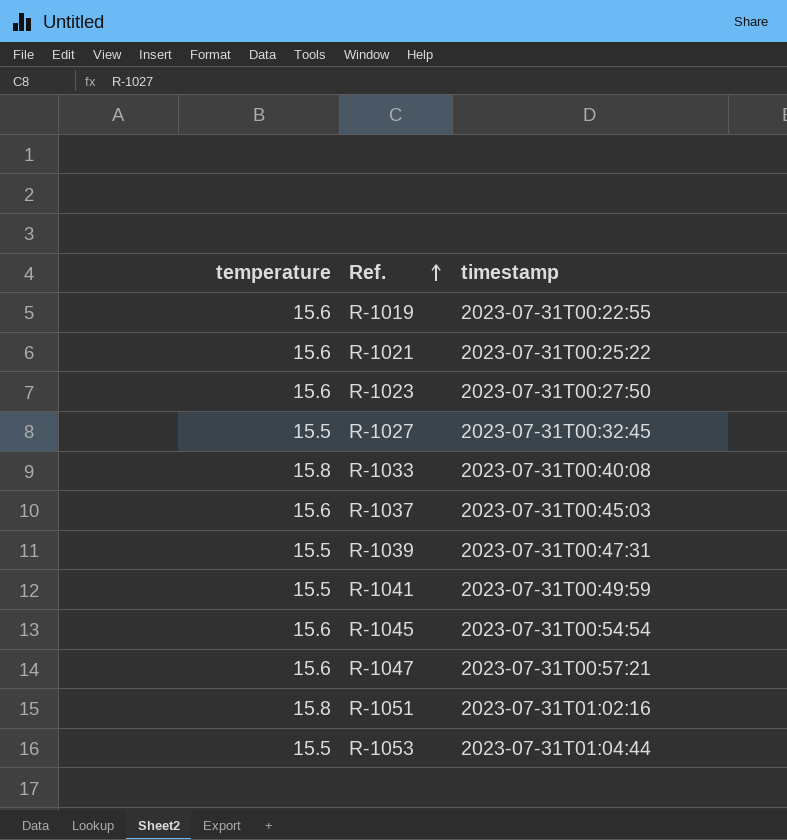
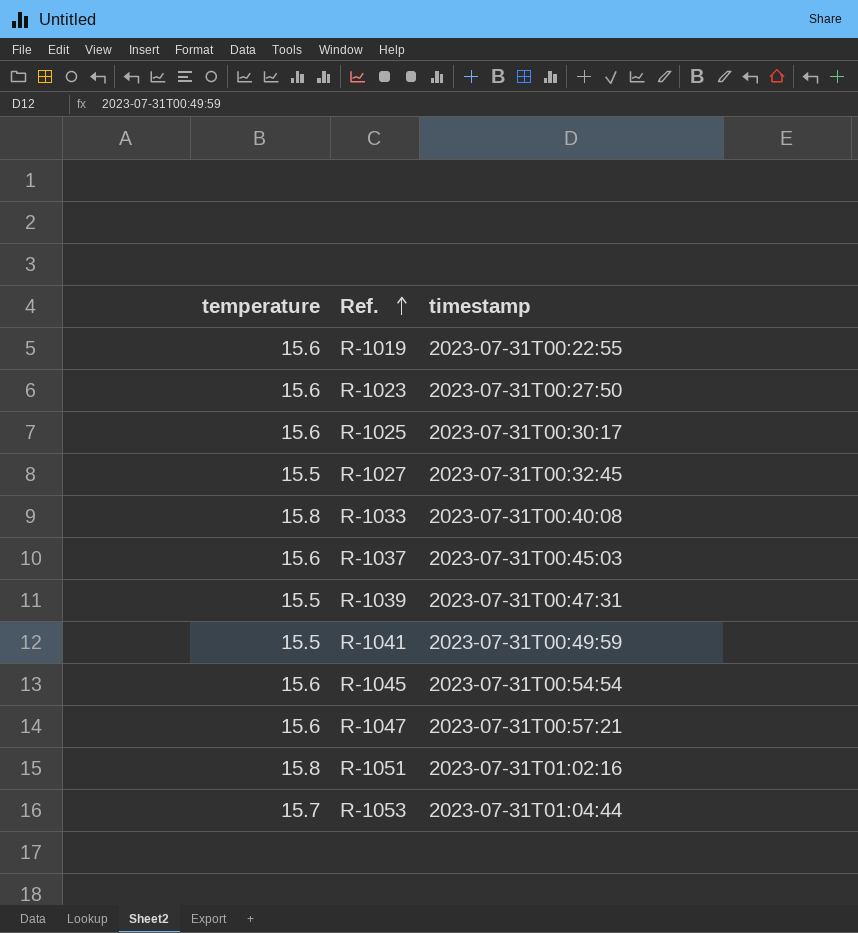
row R-1021: 15.6 | 2023-07-31T00:25:22 -> none
row R-1025: none -> 15.6 | 2023-07-31T00:30:17
R-1053 | temperature: 15.5 -> 15.7

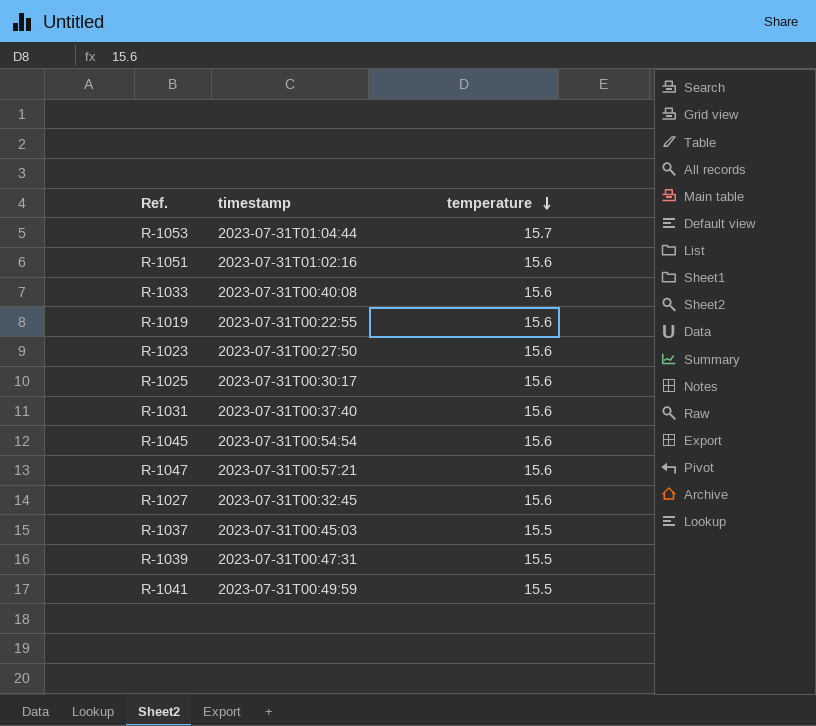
row order: Ref. ascending -> temperature descending
column temperature | position: 1 -> 3
R-1051 | temperature: 15.8 -> 15.6
R-1033 | temperature: 15.8 -> 15.6
row R-1031: none -> 2023-07-31T00:37:40 | 15.6
R-1027 | temperature: 15.5 -> 15.6
R-1037 | temperature: 15.6 -> 15.5

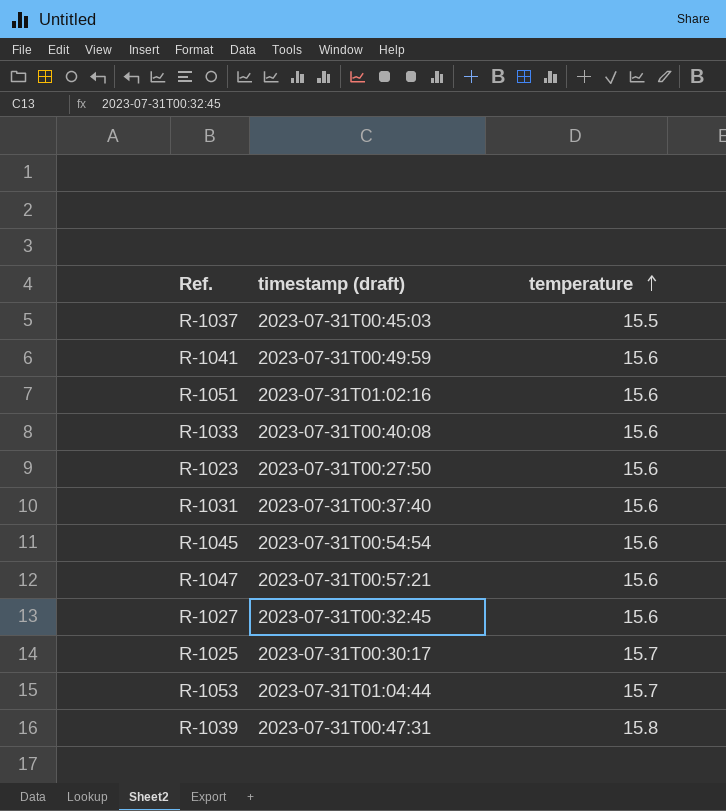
row order: temperature descending -> temperature ascending
column name: timestamp -> timestamp (draft)
row R-1019: 2023-07-31T00:22:55 | 15.6 -> none
R-1041 | temperature: 15.5 -> 15.6
R-1025 | temperature: 15.6 -> 15.7
R-1039 | temperature: 15.5 -> 15.8

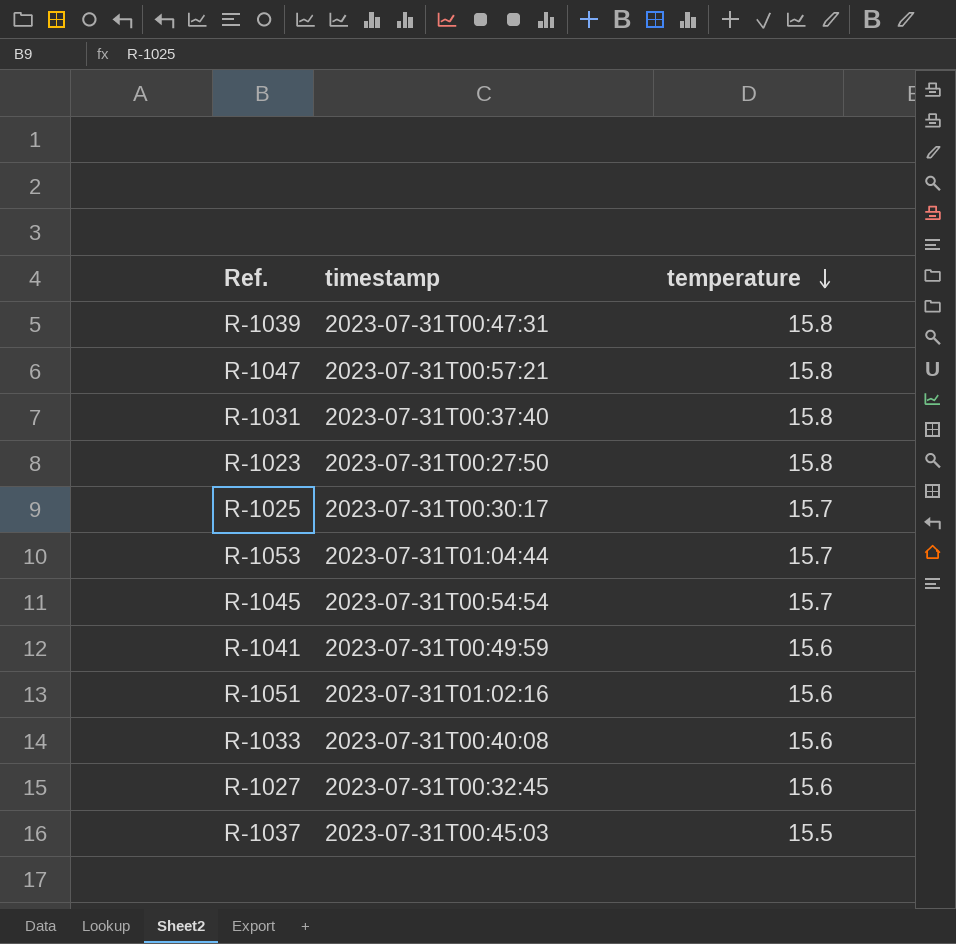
row order: temperature ascending -> temperature descending
column name: timestamp (draft) -> timestamp
R-1047 | temperature: 15.6 -> 15.8
R-1031 | temperature: 15.6 -> 15.8
R-1023 | temperature: 15.6 -> 15.8
R-1045 | temperature: 15.6 -> 15.7

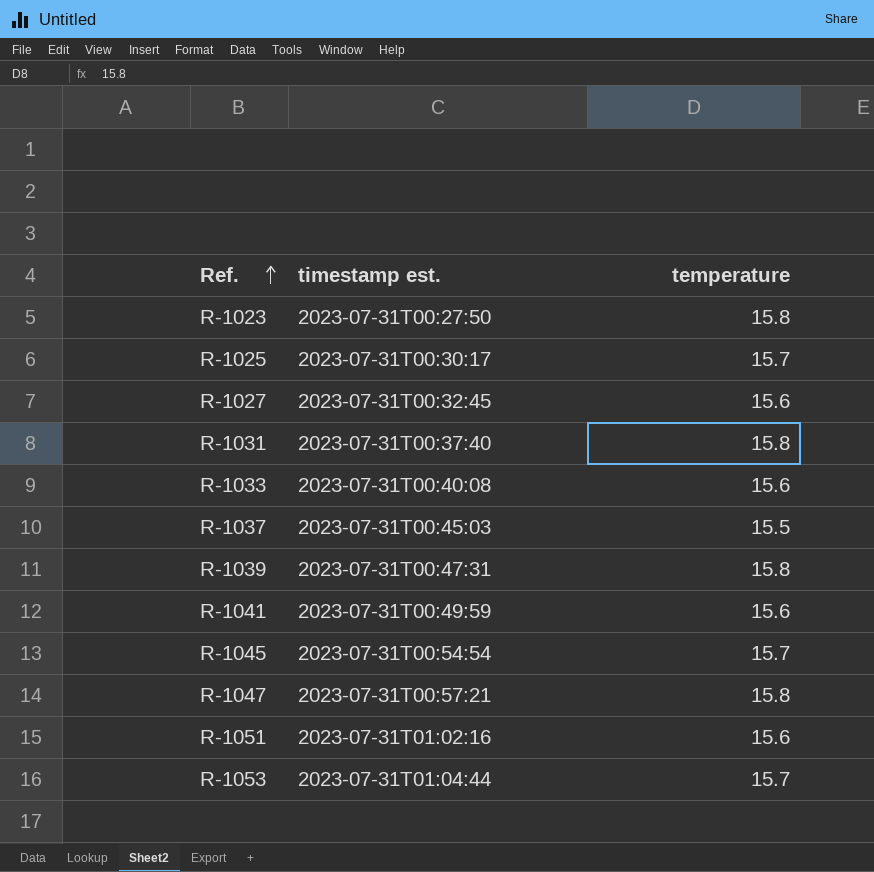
row order: temperature descending -> Ref. ascending
column name: timestamp -> timestamp est.

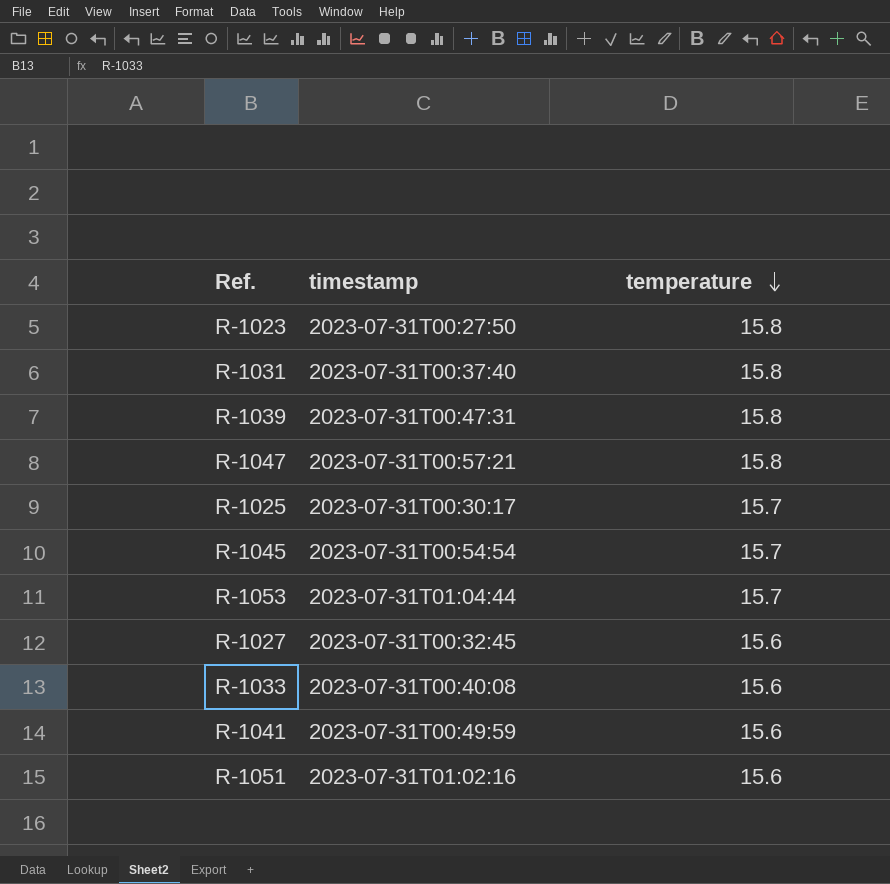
row order: Ref. ascending -> temperature descending
column name: timestamp est. -> timestamp
row R-1037: 2023-07-31T00:45:03 | 15.5 -> none

